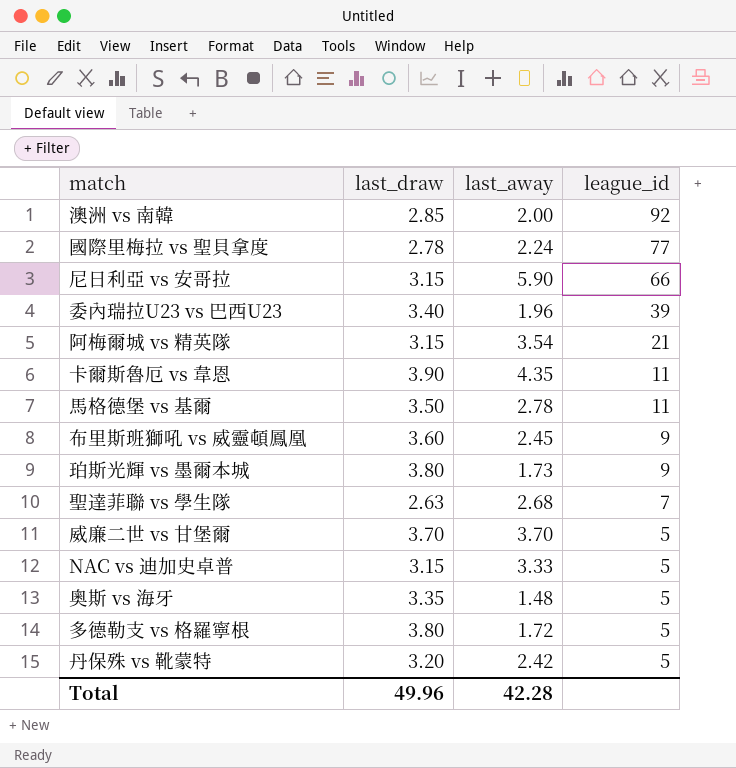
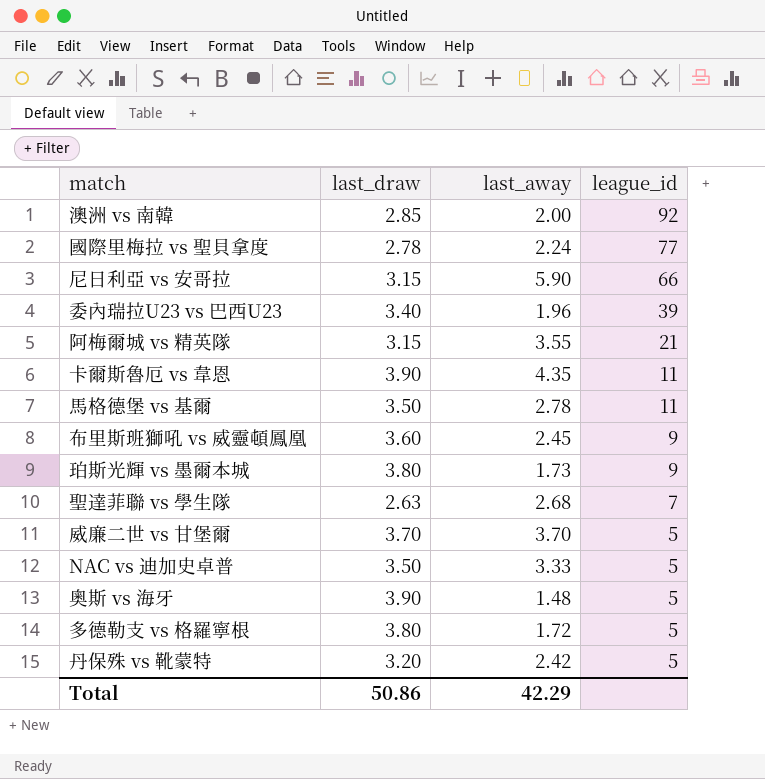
阿梅爾城 vs 精英隊 | last_away: 3.54 -> 3.55
NAC vs 迪加史卓普 | last_draw: 3.15 -> 3.50
奧斯 vs 海牙 | last_draw: 3.35 -> 3.90
Total | last_draw: 49.96 -> 50.86
Total | last_away: 42.28 -> 42.29

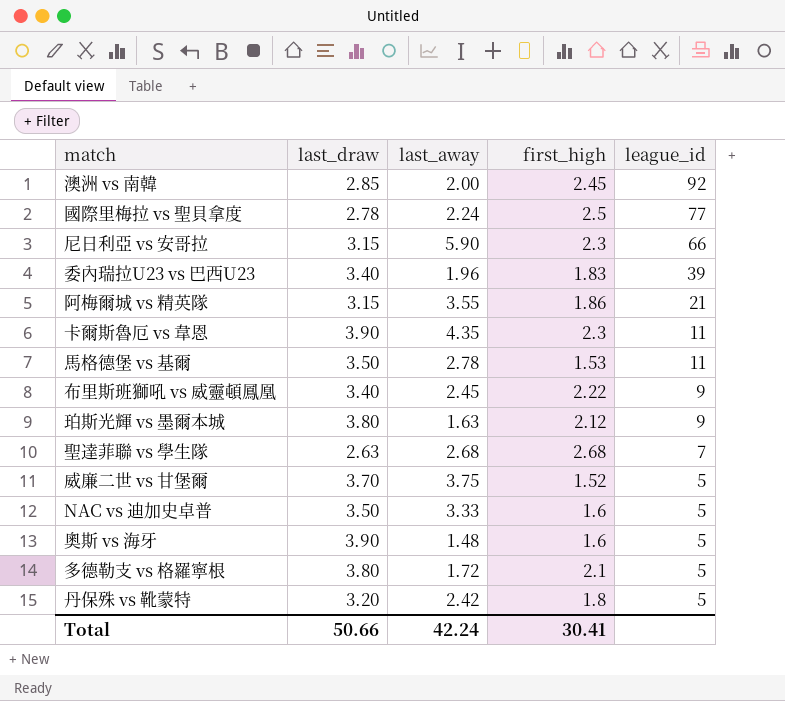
column first_high | position: none -> 4
布里斯班獅吼 vs 威靈頓鳳凰 | last_draw: 3.60 -> 3.40
珀斯光輝 vs 墨爾本城 | last_away: 1.73 -> 1.63
威廉二世 vs 甘堡爾 | last_away: 3.70 -> 3.75
Total | last_draw: 50.86 -> 50.66
Total | last_away: 42.29 -> 42.24

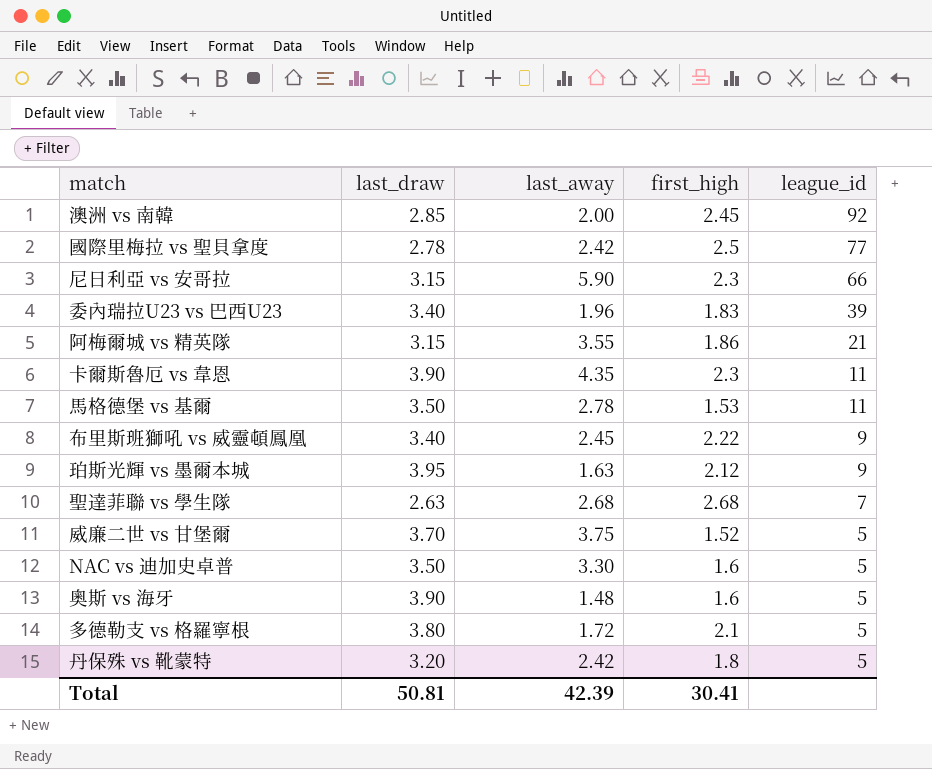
國際里梅拉 vs 聖貝拿度 | last_away: 2.24 -> 2.42
珀斯光輝 vs 墨爾本城 | last_draw: 3.80 -> 3.95
NAC vs 迪加史卓普 | last_away: 3.33 -> 3.30
Total | last_draw: 50.66 -> 50.81
Total | last_away: 42.24 -> 42.39

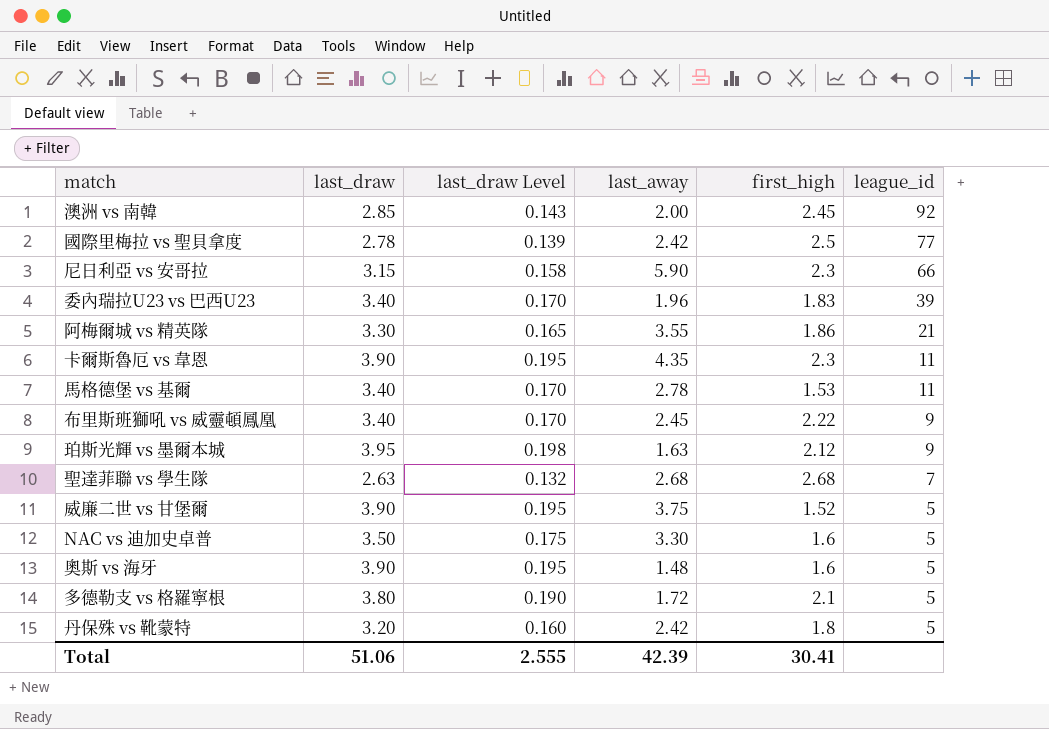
column last_draw Level | formula: none -> [last_draw] * 0.05
阿梅爾城 vs 精英隊 | last_draw: 3.15 -> 3.30
馬格德堡 vs 基爾 | last_draw: 3.50 -> 3.40
威廉二世 vs 甘堡爾 | last_draw: 3.70 -> 3.90
Total | last_draw: 50.81 -> 51.06

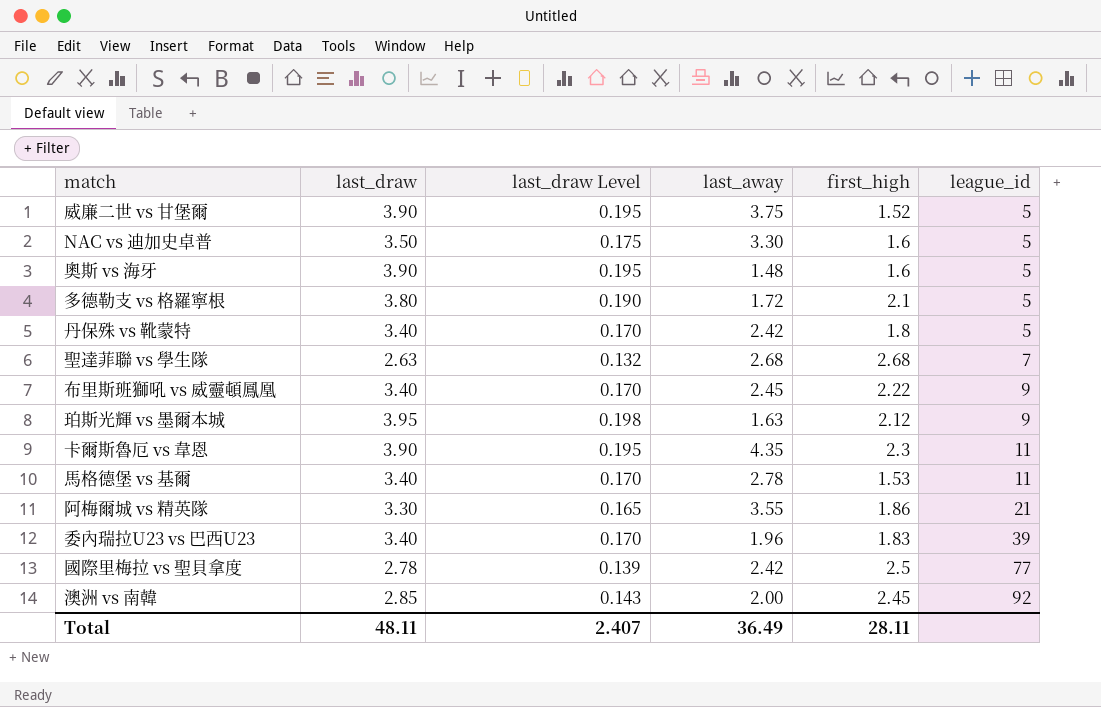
row order: league_id descending -> league_id ascending
row 尼日利亞 vs 安哥拉: 3.15 | 0.158 | 5.90 | 2.3 | 66 -> none
丹保殊 vs 靴蒙特 | last_draw: 3.20 -> 3.40
丹保殊 vs 靴蒙特 | last_draw Level: 0.160 -> 0.170
Total | last_draw: 51.06 -> 48.11
Total | last_draw Level: 2.555 -> 2.407
Total | last_away: 42.39 -> 36.49
Total | first_high: 30.41 -> 28.11

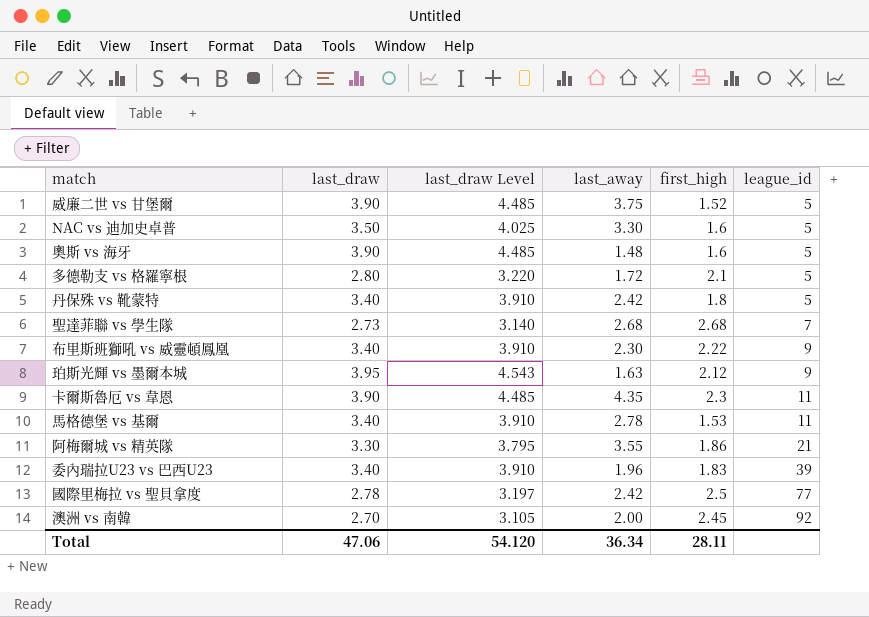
column last_draw Level | formula: [last_draw] * 0.05 -> [last_draw] * 1.15
多德勒支 vs 格羅寧根 | last_draw: 3.80 -> 2.80
聖達菲聯 vs 學生隊 | last_draw: 2.63 -> 2.73
布里斯班獅吼 vs 威靈頓鳳凰 | last_away: 2.45 -> 2.30
澳洲 vs 南韓 | last_draw: 2.85 -> 2.70
Total | last_draw: 48.11 -> 47.06
Total | last_draw Level: 2.407 -> 54.120
Total | last_away: 36.49 -> 36.34

